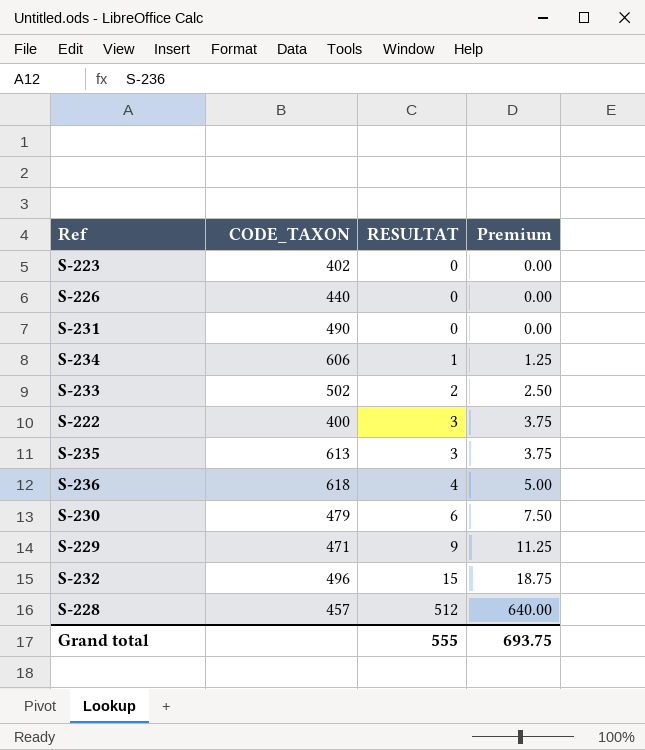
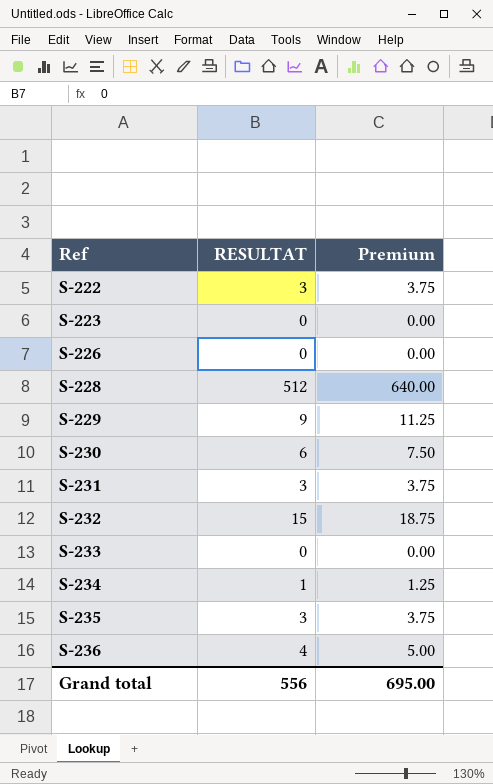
row order: RESULTAT ascending -> Ref ascending
column CODE_TAXON | position: 2 -> none
S-231 | RESULTAT: 0 -> 3
S-231 | Premium: 0.00 -> 3.75
S-233 | RESULTAT: 2 -> 0
S-233 | Premium: 2.50 -> 0.00
Grand total | RESULTAT: 555 -> 556
Grand total | Premium: 693.75 -> 695.00

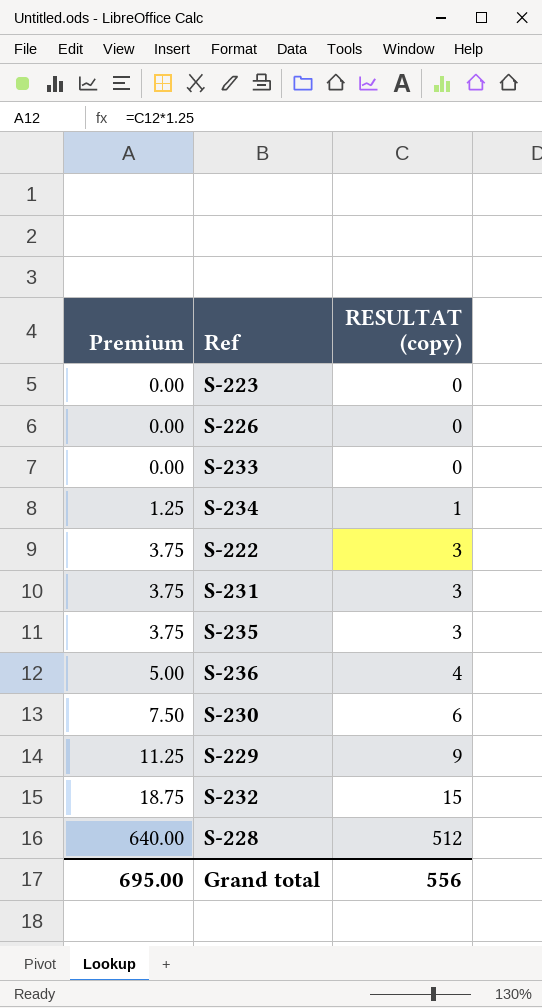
row order: Ref ascending -> Premium ascending
column Premium | position: 3 -> 1
column name: RESULTAT -> RESULTAT (copy)

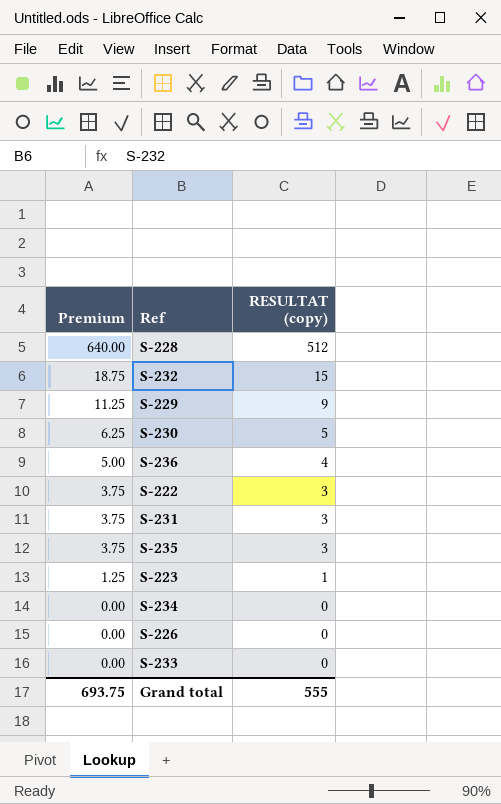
row order: Premium ascending -> Premium descending
S-230 | Premium: 7.50 -> 6.25
S-230 | RESULTAT (copy): 6 -> 5
S-223 | Premium: 0.00 -> 1.25
S-223 | RESULTAT (copy): 0 -> 1
S-234 | Premium: 1.25 -> 0.00
S-234 | RESULTAT (copy): 1 -> 0
Grand total | Premium: 695.00 -> 693.75
Grand total | RESULTAT (copy): 556 -> 555

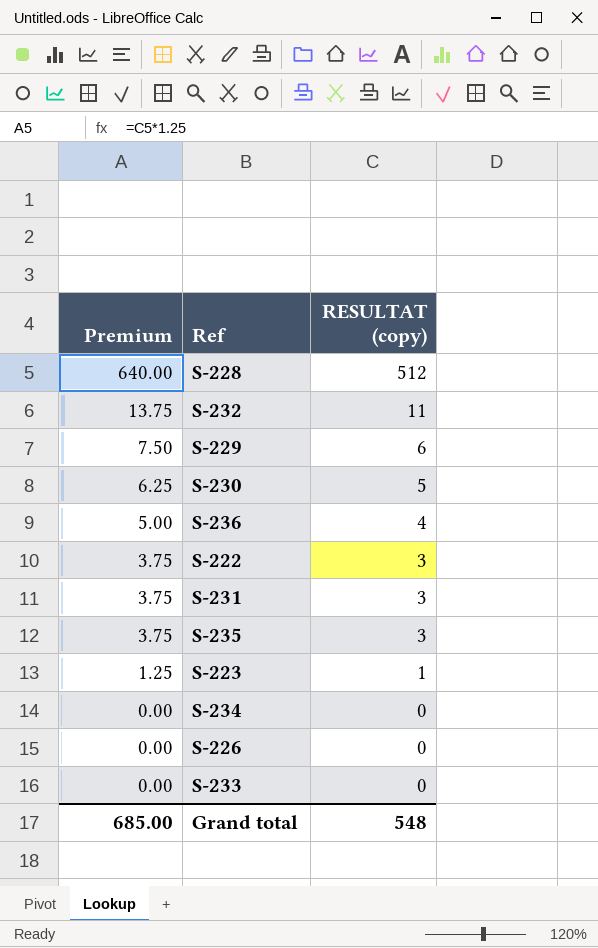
S-232 | Premium: 18.75 -> 13.75
S-232 | RESULTAT (copy): 15 -> 11
S-229 | Premium: 11.25 -> 7.50
S-229 | RESULTAT (copy): 9 -> 6
Grand total | Premium: 693.75 -> 685.00
Grand total | RESULTAT (copy): 555 -> 548

